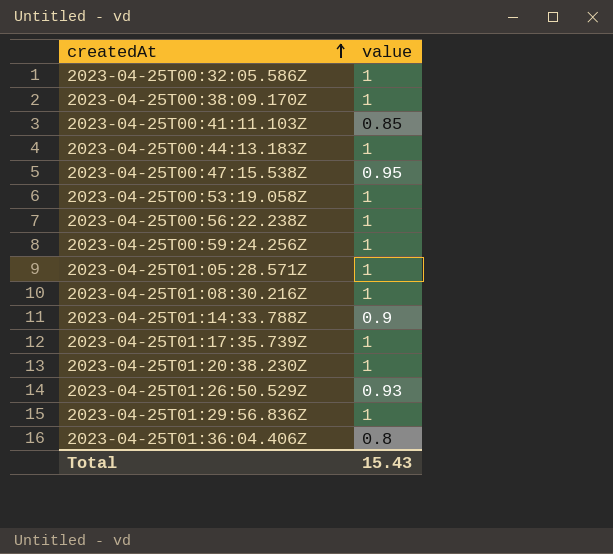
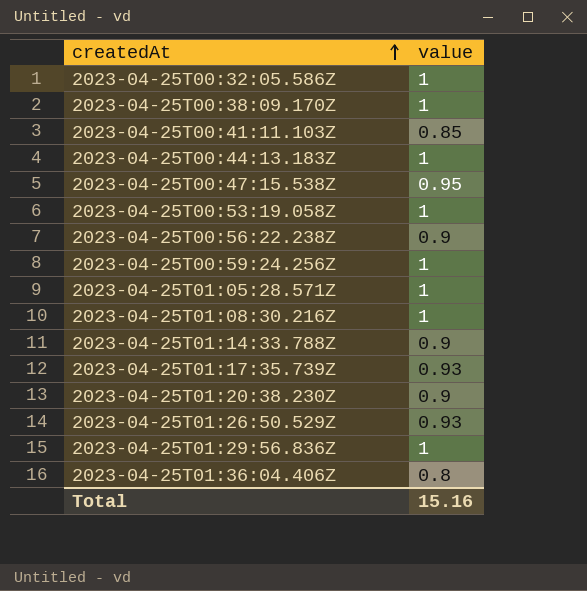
2023-04-25T00:56:22.238Z | value: 1 -> 0.9
2023-04-25T01:17:35.739Z | value: 1 -> 0.93
2023-04-25T01:20:38.230Z | value: 1 -> 0.9
Total | value: 15.43 -> 15.16

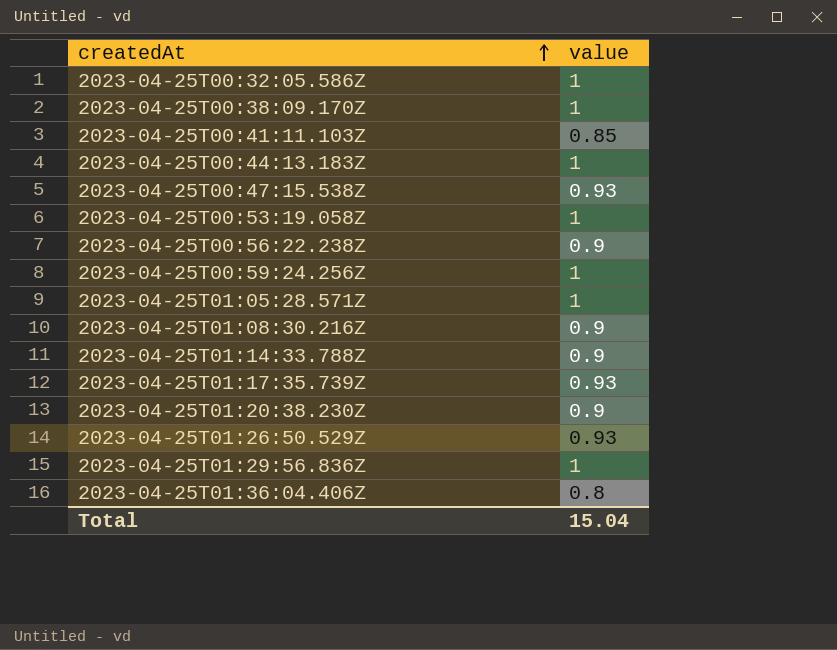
2023-04-25T00:47:15.538Z | value: 0.95 -> 0.93
2023-04-25T01:08:30.216Z | value: 1 -> 0.9
Total | value: 15.16 -> 15.04

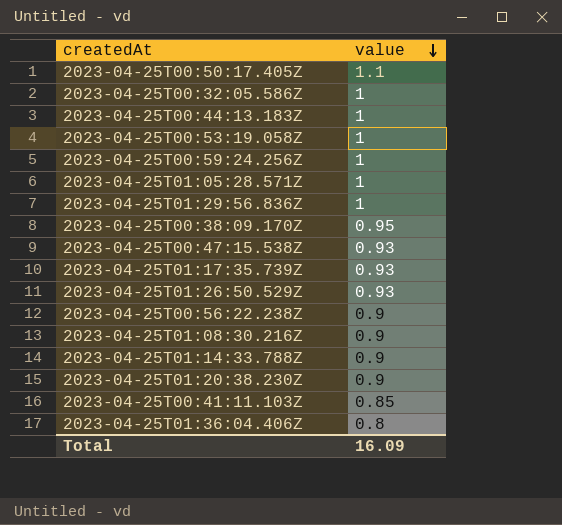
row order: createdAt ascending -> value descending
row 2023-04-25T00:50:17.405Z: none -> 1.1
2023-04-25T00:38:09.170Z | value: 1 -> 0.95
Total | value: 15.04 -> 16.09

